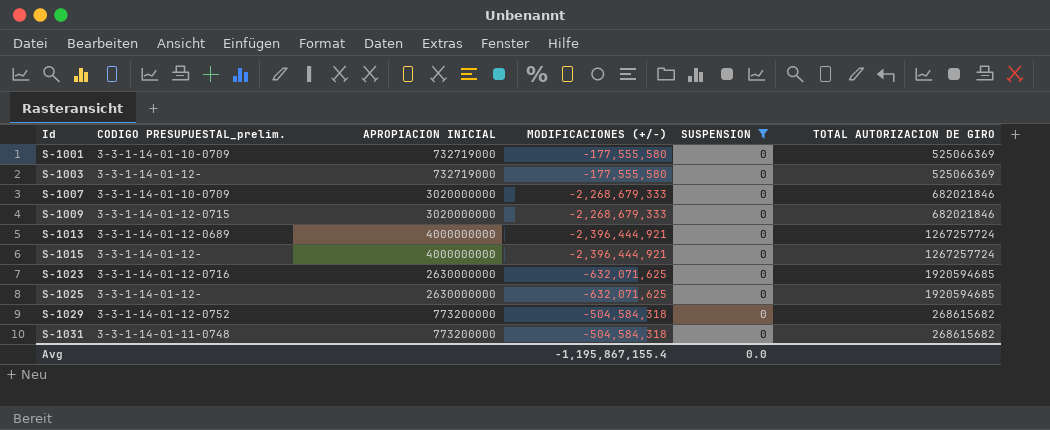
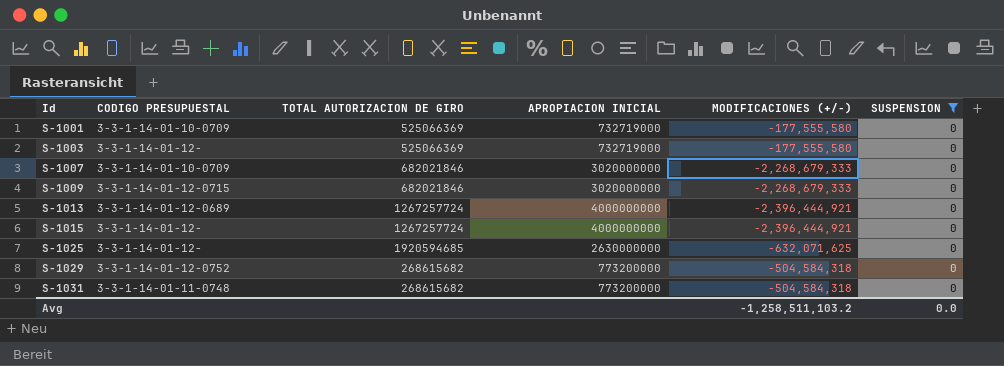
column name: CODIGO PRESUPUESTAL_prelim. -> CODIGO PRESUPUESTAL
column TOTAL AUTORIZACION DE GIRO | position: 6 -> 3
row S-1023: 3-3-1-14-01-12-0716 | 2630000000 | -632,071,625 | 0 | 1920594685 -> none
Avg | MODIFICACIONES (+/-): -1,195,867,155.4 -> -1,258,511,103.2

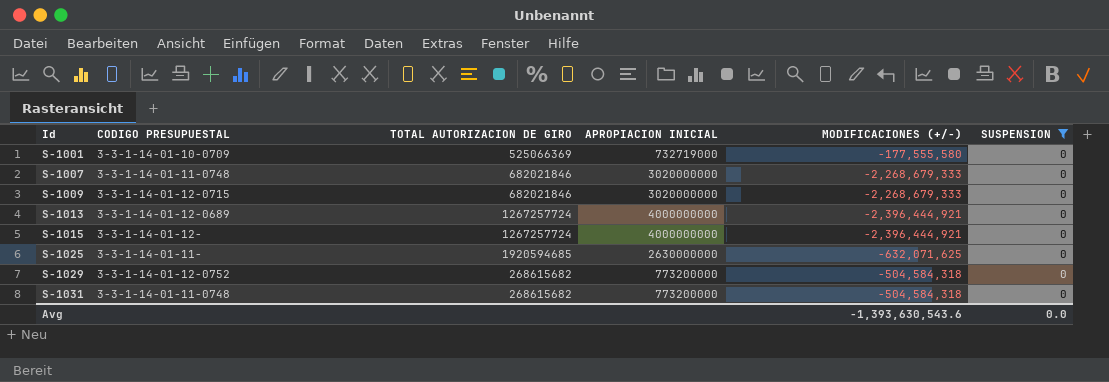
row S-1003: 3-3-1-14-01-12- | 525066369 | 732719000 | -177,555,580 | 0 -> none
S-1007 | CODIGO PRESUPUESTAL: 3-3-1-14-01-10-0709 -> 3-3-1-14-01-11-0748
S-1025 | CODIGO PRESUPUESTAL: 3-3-1-14-01-12- -> 3-3-1-14-01-11-
Avg | MODIFICACIONES (+/-): -1,258,511,103.2 -> -1,393,630,543.6

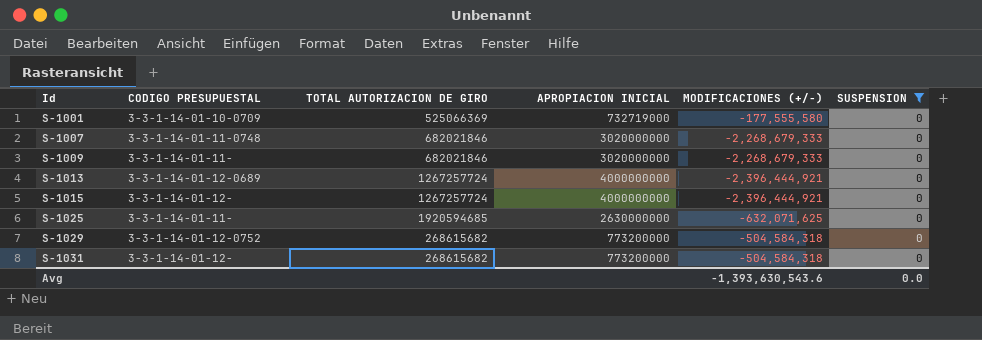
S-1009 | CODIGO PRESUPUESTAL: 3-3-1-14-01-12-0715 -> 3-3-1-14-01-11-
S-1031 | CODIGO PRESUPUESTAL: 3-3-1-14-01-11-0748 -> 3-3-1-14-01-12-

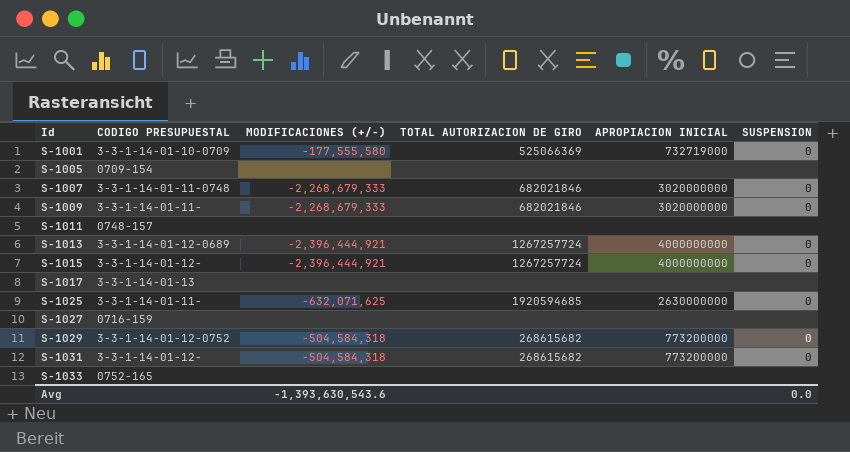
filter: SUSPENSION = 0 -> none
column MODIFICACIONES (+/-) | position: 5 -> 3

